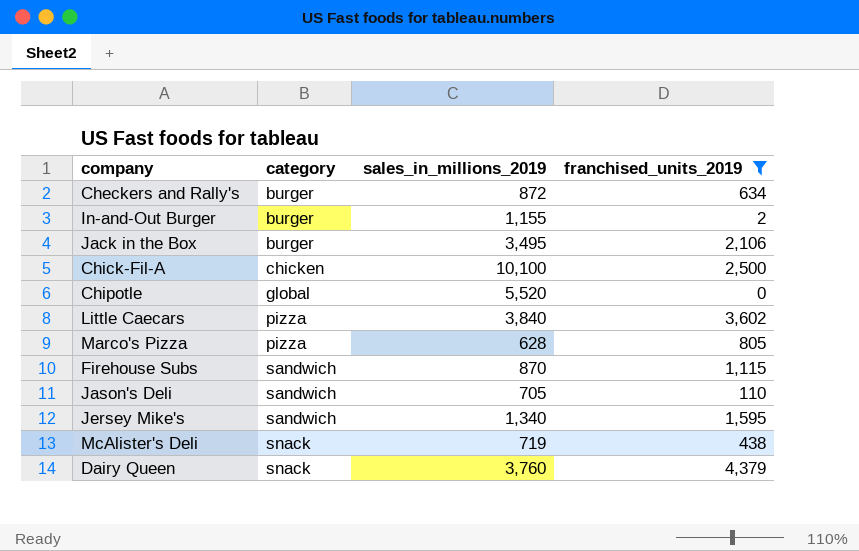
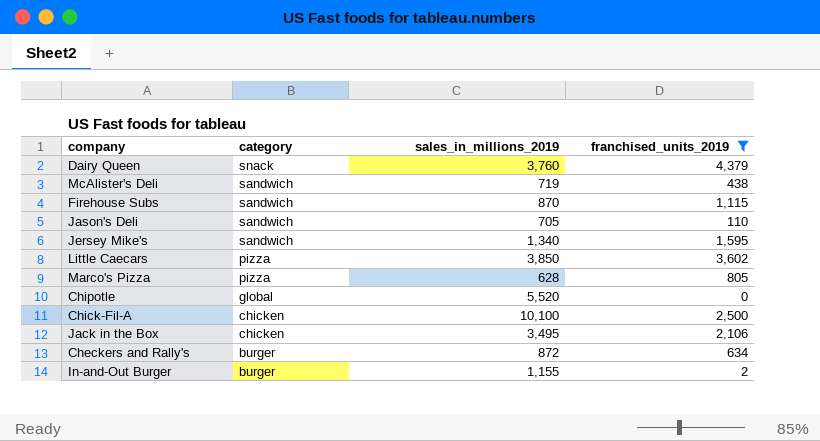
row order: category ascending -> category descending
McAlister's Deli | category: snack -> sandwich
Little Caecars | sales_in_millions_2019: 3,840 -> 3,850
Jack in the Box | category: burger -> chicken

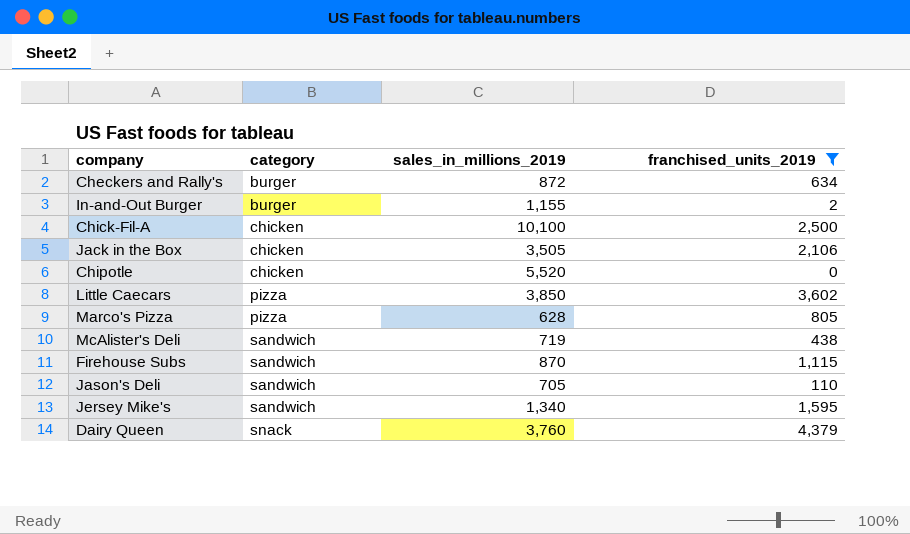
row order: category descending -> category ascending
Jack in the Box | sales_in_millions_2019: 3,495 -> 3,505
Chipotle | category: global -> chicken

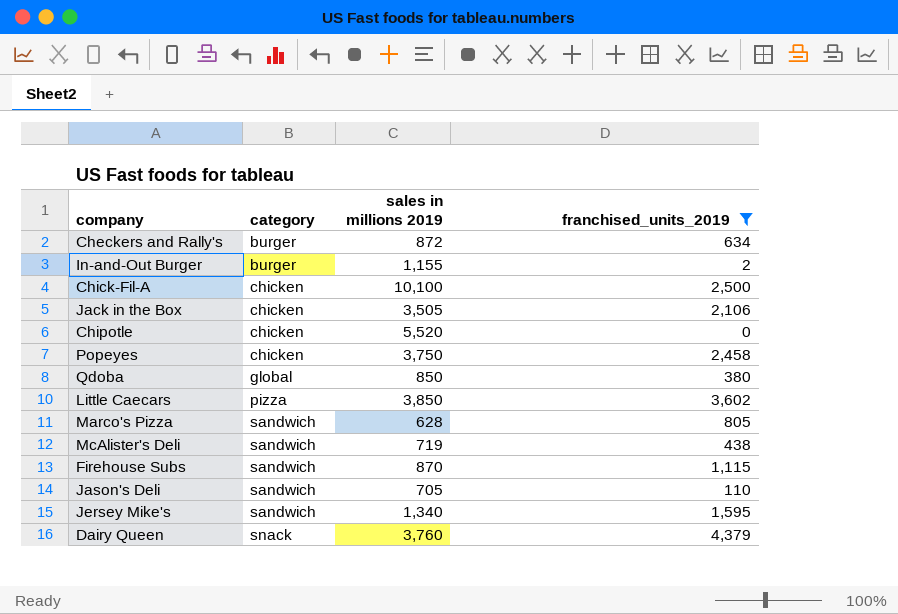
column name: sales_in_millions_2019 -> sales in millions 2019
row Popeyes: none -> chicken | 3,750 | 2,458
row Qdoba: none -> global | 850 | 380
Marco's Pizza | category: pizza -> sandwich

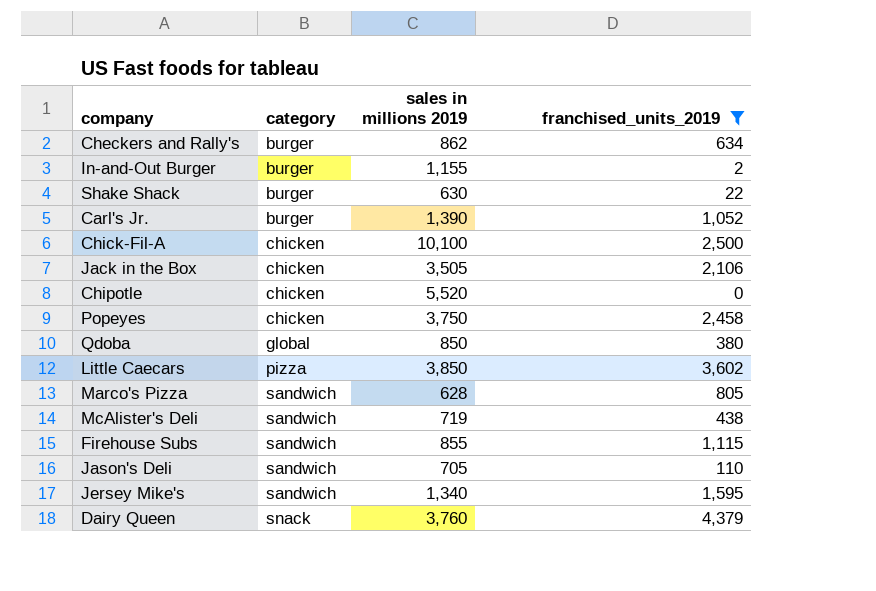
Checkers and Rally's | sales in millions 2019: 872 -> 862
row Shake Shack: none -> burger | 630 | 22
row Carl's Jr.: none -> burger | 1,390 | 1,052
Firehouse Subs | sales in millions 2019: 870 -> 855

